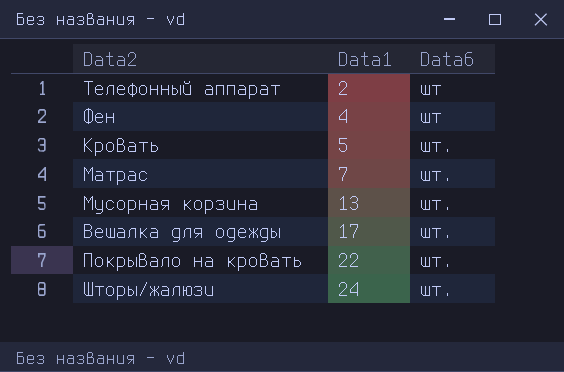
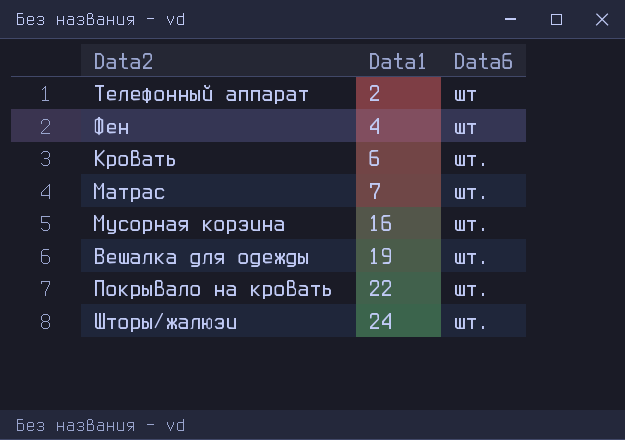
Кровать | Data1: 5 -> 6
Мусорная корзина | Data1: 13 -> 16
Вешалка для одежды | Data1: 17 -> 19

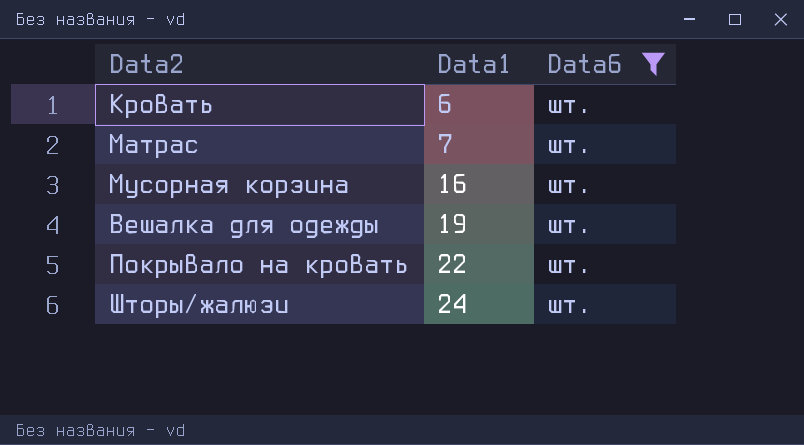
filter: none -> Data6 = шт.

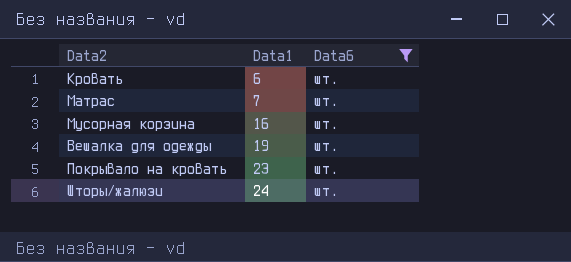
Покрывало на кровать | Data1: 22 -> 23

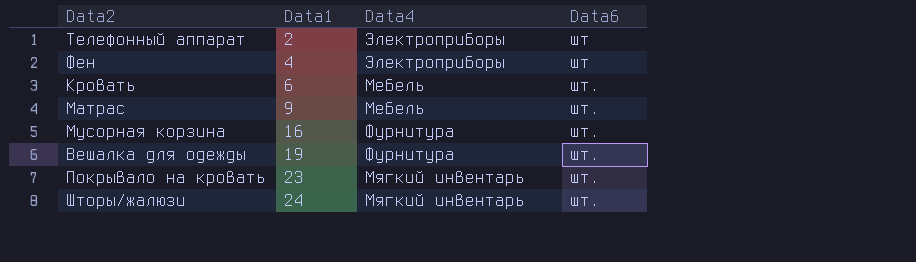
filter: Data6 = шт. -> none
column Data4 | position: none -> 3
Матрас | Data1: 7 -> 9

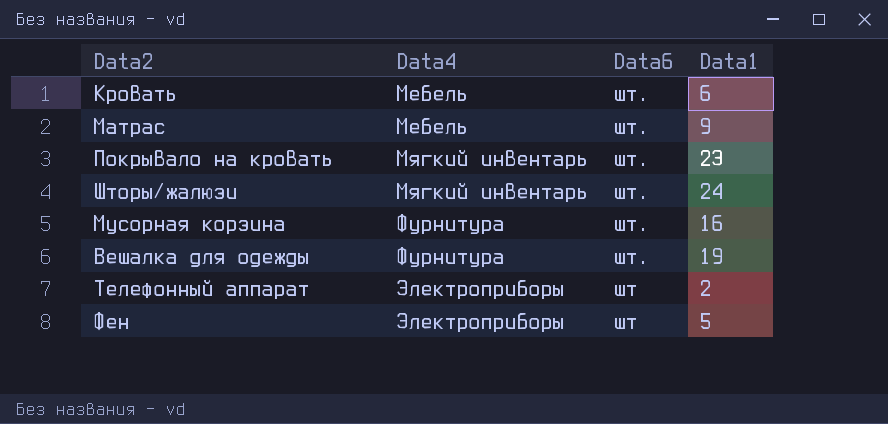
row order: Data1 ascending -> Data4 ascending
column Data1 | position: 2 -> 4
Фен | Data1: 4 -> 5

